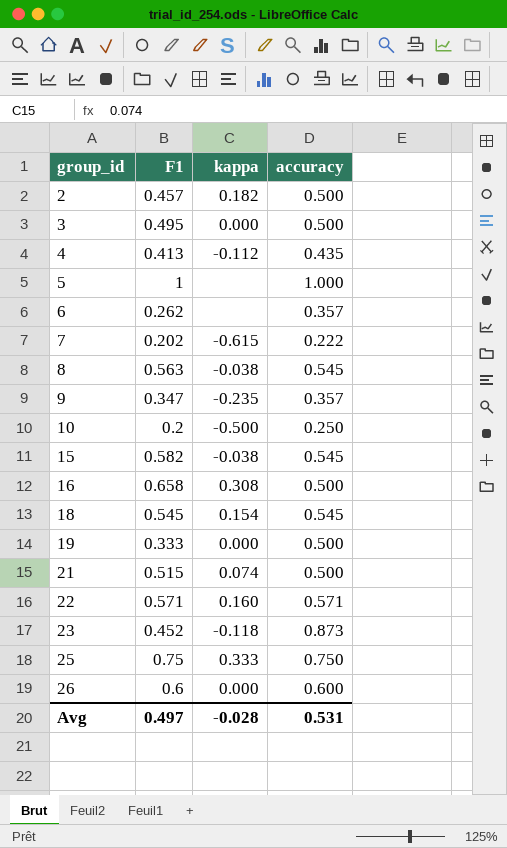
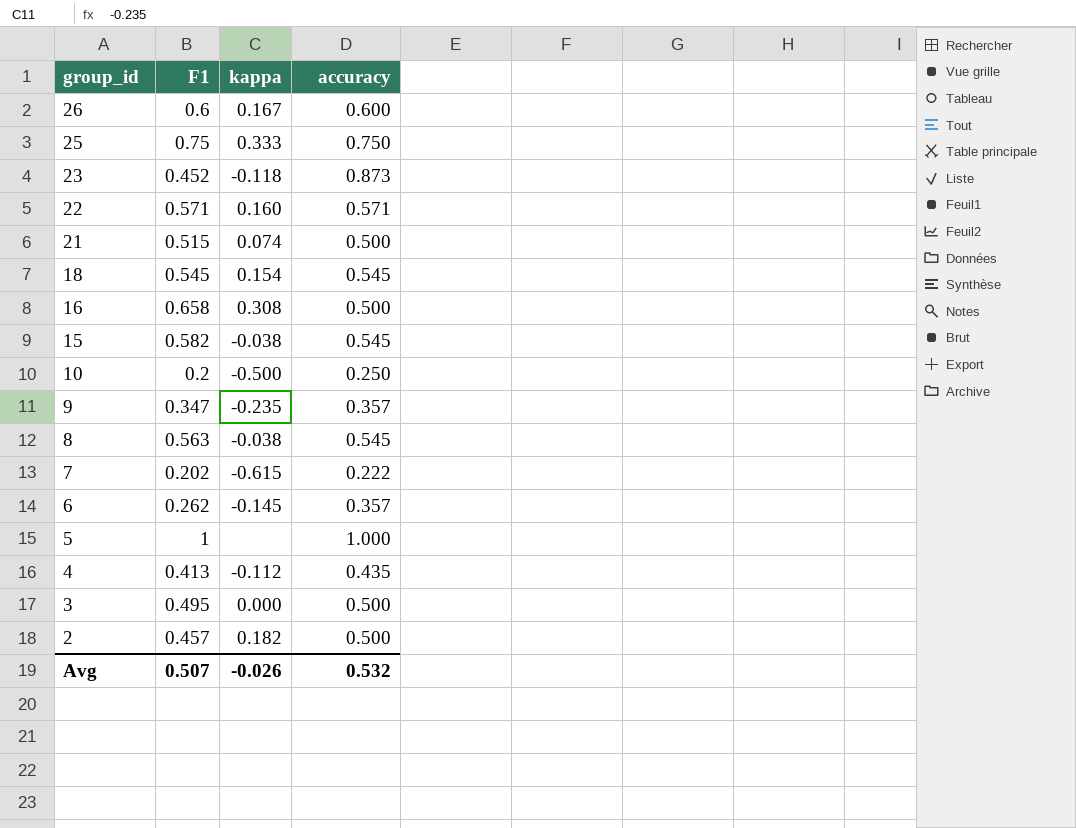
row order: group_id ascending -> group_id descending
row 19: 0.333 | 0.000 | 0.500 -> none
26 | kappa: 0.000 -> 0.167
6 | kappa: none -> -0.145
Avg | F1: 0.497 -> 0.507
Avg | kappa: -0.028 -> -0.026
Avg | accuracy: 0.531 -> 0.532

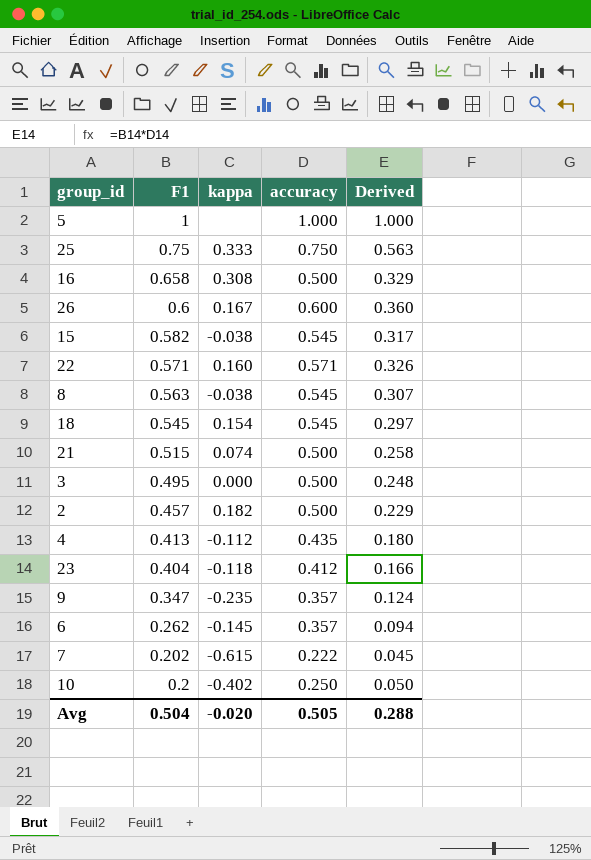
row order: group_id descending -> F1 descending
column Derived | formula: none -> [F1] * [accuracy]
23 | F1: 0.452 -> 0.404
23 | accuracy: 0.873 -> 0.412
10 | kappa: -0.500 -> -0.402
Avg | F1: 0.507 -> 0.504
Avg | kappa: -0.026 -> -0.020
Avg | accuracy: 0.532 -> 0.505

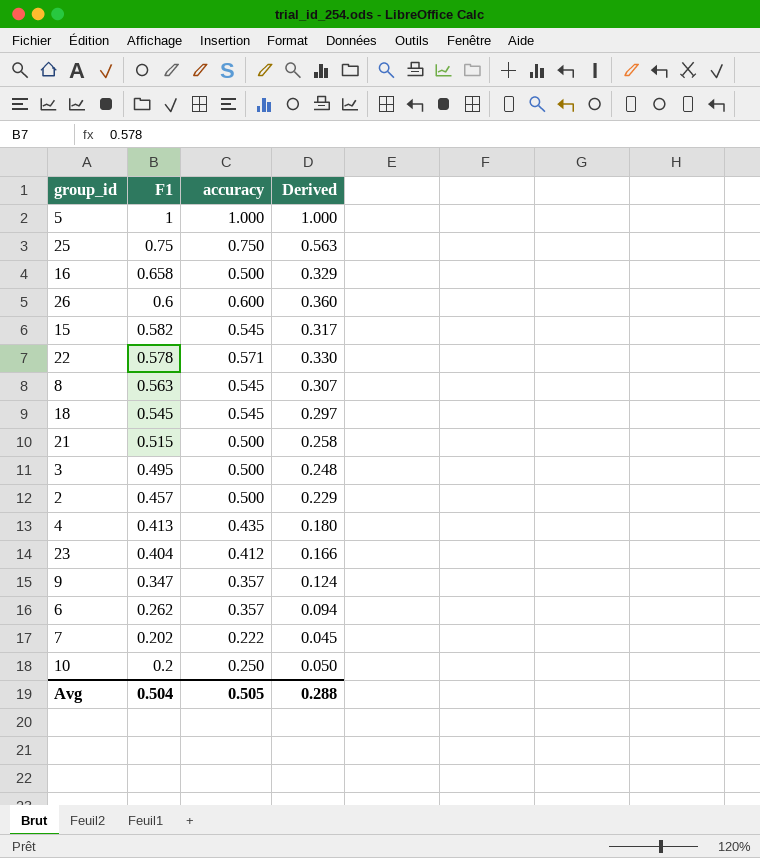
column kappa | position: 3 -> none
22 | F1: 0.571 -> 0.578
22 | Derived: 0.326 -> 0.330

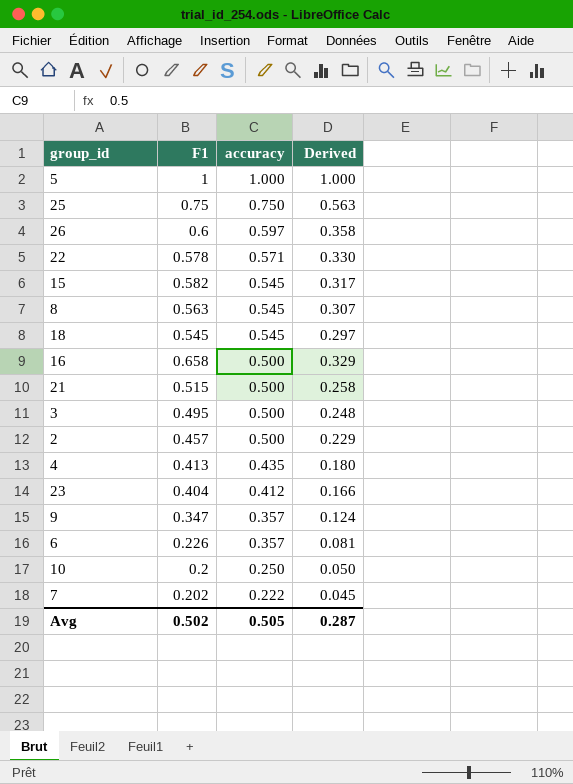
row order: F1 descending -> accuracy descending
26 | accuracy: 0.600 -> 0.597
26 | Derived: 0.360 -> 0.358
6 | F1: 0.262 -> 0.226
6 | Derived: 0.094 -> 0.081
Avg | F1: 0.504 -> 0.502
Avg | Derived: 0.288 -> 0.287

